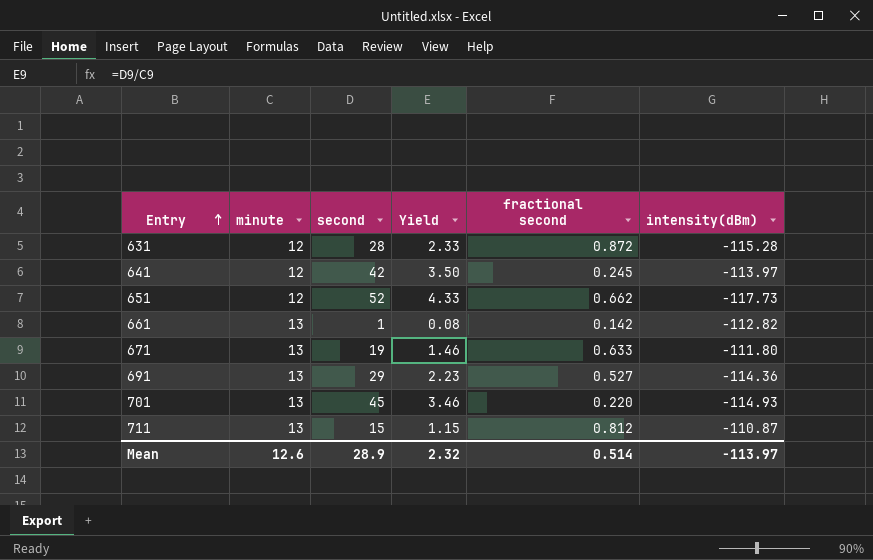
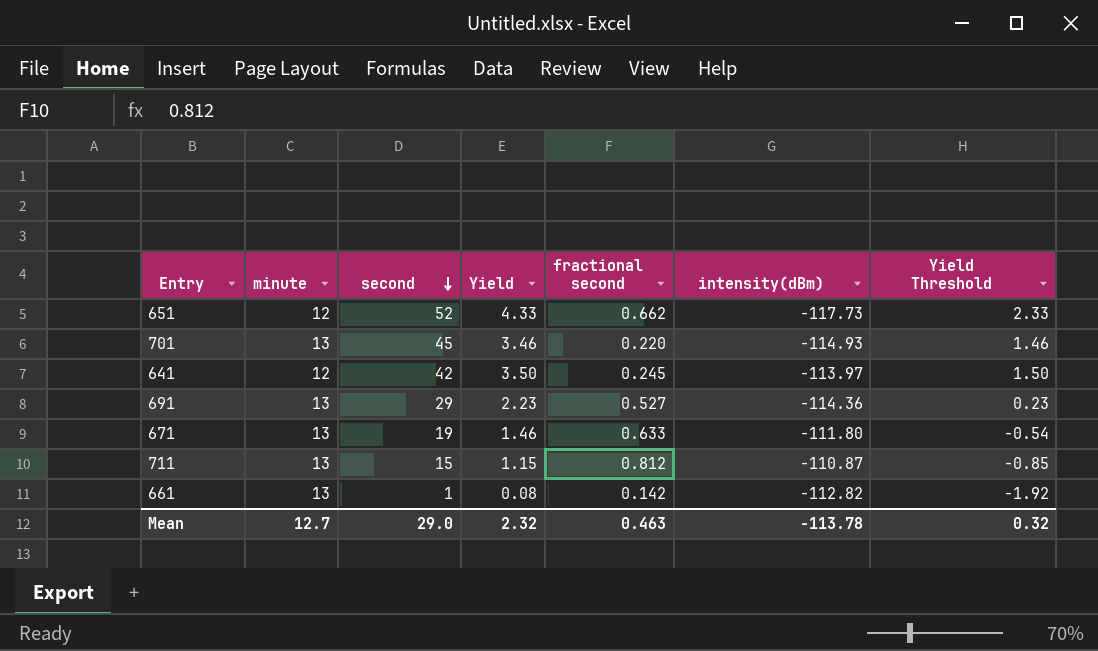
row order: Entry ascending -> second descending
column Yield Threshold | formula: none -> [Yield] - 2
row 631: 12 | 28 | 2.33 | 0.872 | -115.28 -> none
Mean | minute: 12.6 -> 12.7
Mean | second: 28.9 -> 29.0
Mean | fractional second: 0.514 -> 0.463
Mean | intensity(dBm): -113.97 -> -113.78

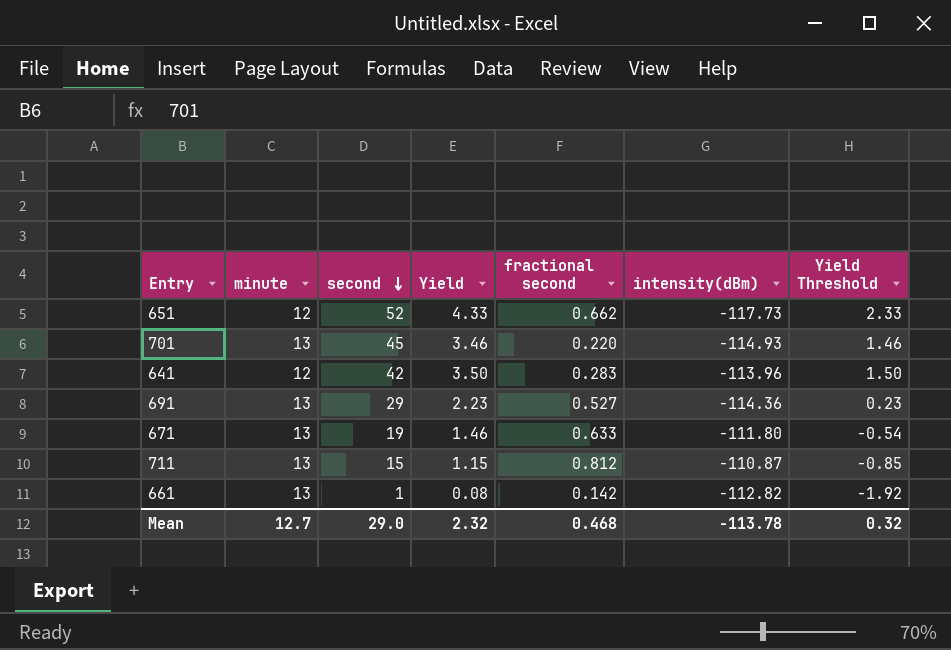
641 | fractional second: 0.245 -> 0.283
641 | intensity(dBm): -113.97 -> -113.96
Mean | fractional second: 0.463 -> 0.468

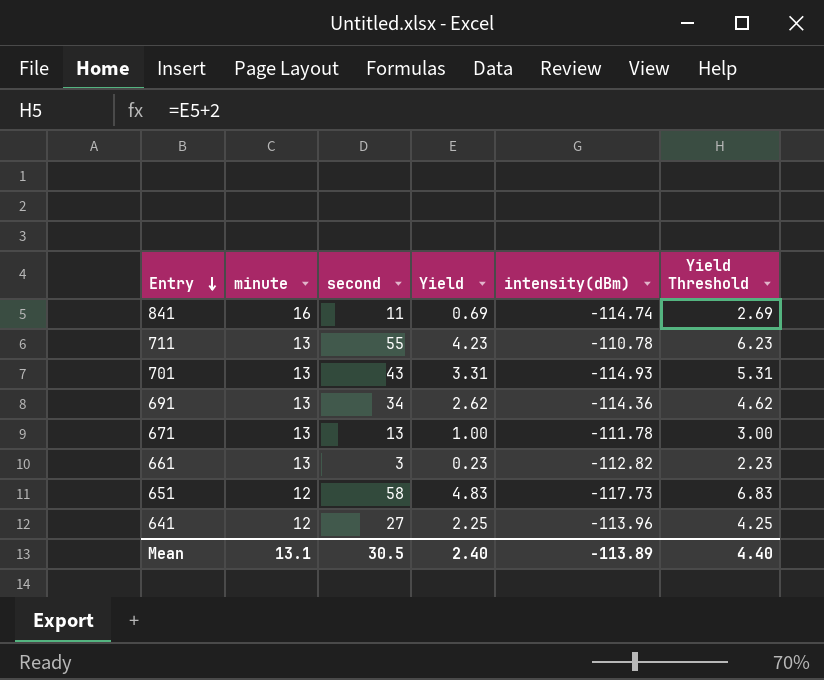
row order: second descending -> Entry descending
column fractional second | position: 5 -> none
column Yield Threshold | formula: [Yield] - 2 -> [Yield] + 2
row 841: none -> 16 | 11 | 0.69 | -114.74 | 2.69
711 | second: 15 -> 55
711 | Yield: 1.15 -> 4.23
711 | intensity(dBm): -110.87 -> -110.78
701 | second: 45 -> 43
701 | Yield: 3.46 -> 3.31
691 | second: 29 -> 34
691 | Yield: 2.23 -> 2.62
671 | second: 19 -> 13
671 | Yield: 1.46 -> 1.00
671 | intensity(dBm): -111.80 -> -111.78
661 | second: 1 -> 3
661 | Yield: 0.08 -> 0.23
651 | second: 52 -> 58
651 | Yield: 4.33 -> 4.83
641 | second: 42 -> 27
641 | Yield: 3.50 -> 2.25
Mean | minute: 12.7 -> 13.1
Mean | second: 29.0 -> 30.5
Mean | Yield: 2.32 -> 2.40
Mean | intensity(dBm): -113.78 -> -113.89
Mean | Yield Threshold: 0.32 -> 4.40

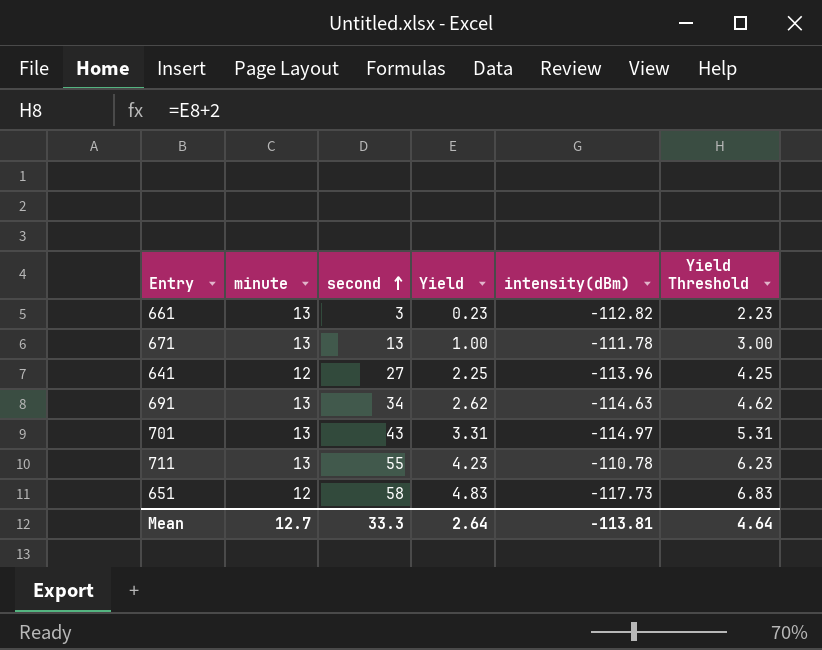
row order: Entry descending -> second ascending
row 841: 16 | 11 | 0.69 | -114.74 | 2.69 -> none
691 | intensity(dBm): -114.36 -> -114.63
701 | intensity(dBm): -114.93 -> -114.97
Mean | minute: 13.1 -> 12.7
Mean | second: 30.5 -> 33.3
Mean | Yield: 2.40 -> 2.64
Mean | intensity(dBm): -113.89 -> -113.81
Mean | Yield Threshold: 4.40 -> 4.64

